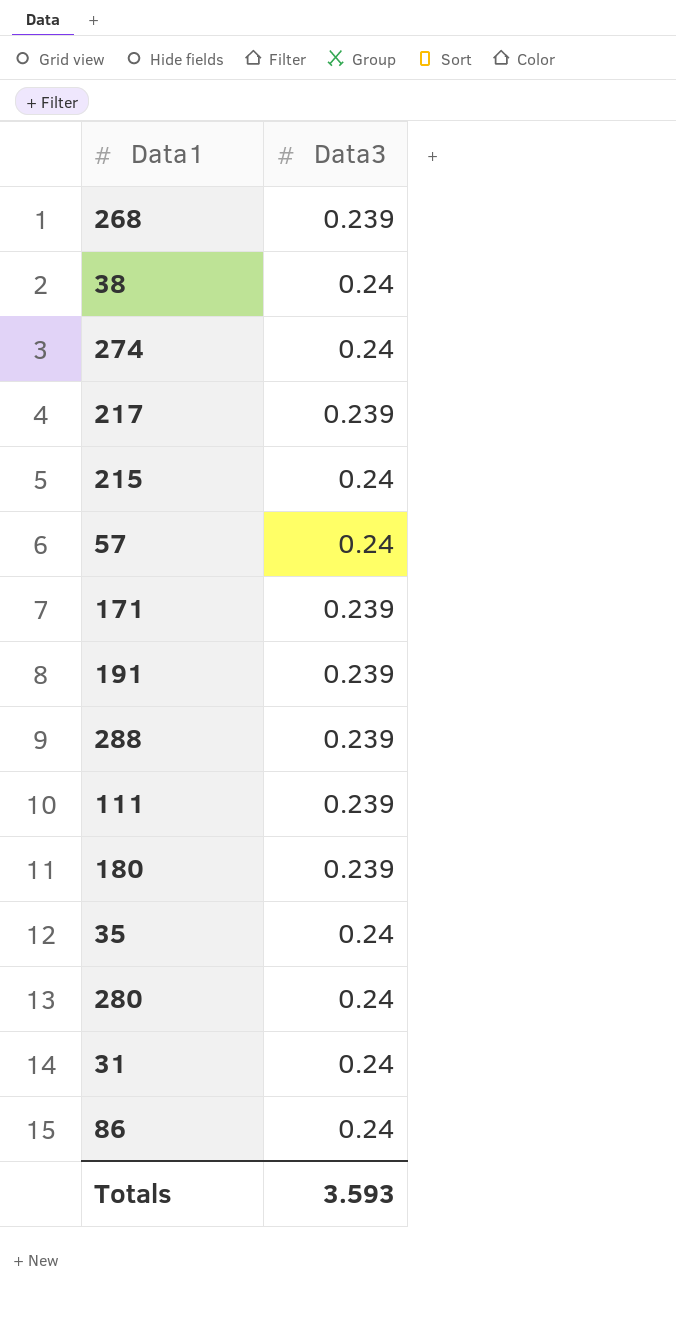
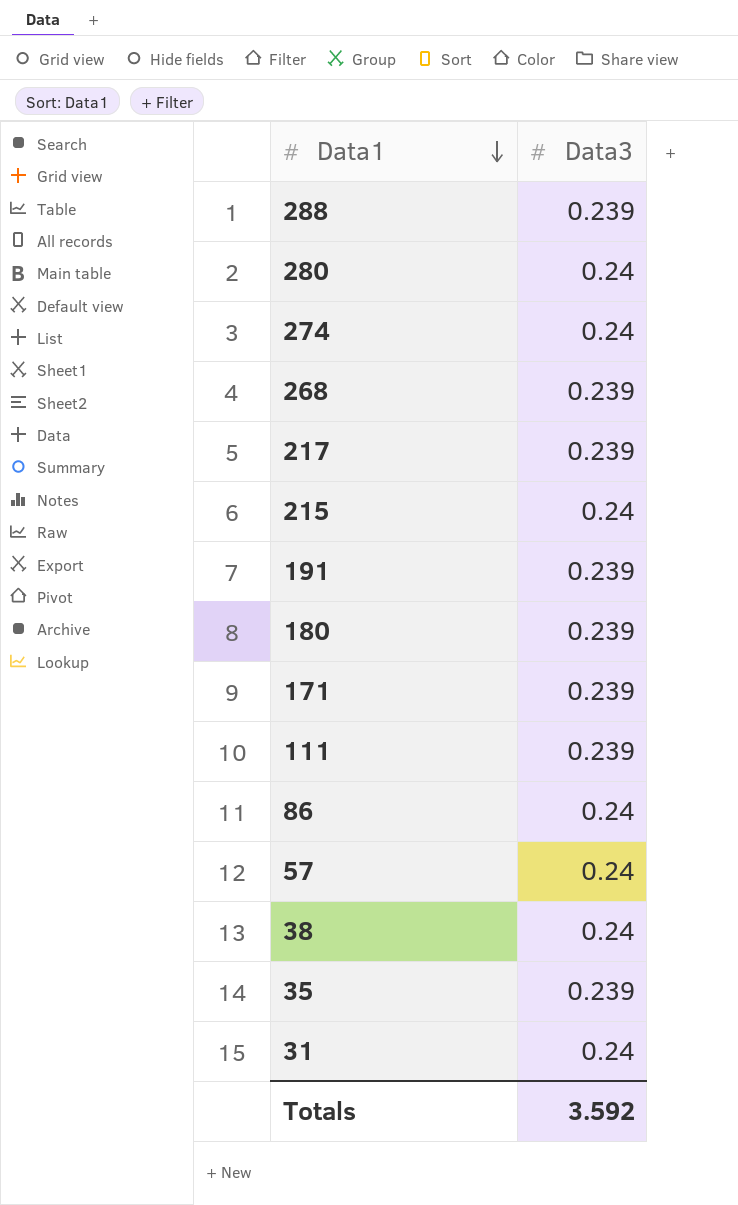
row order: none -> Data1 descending
35 | Data3: 0.24 -> 0.239
Totals | Data3: 3.593 -> 3.592

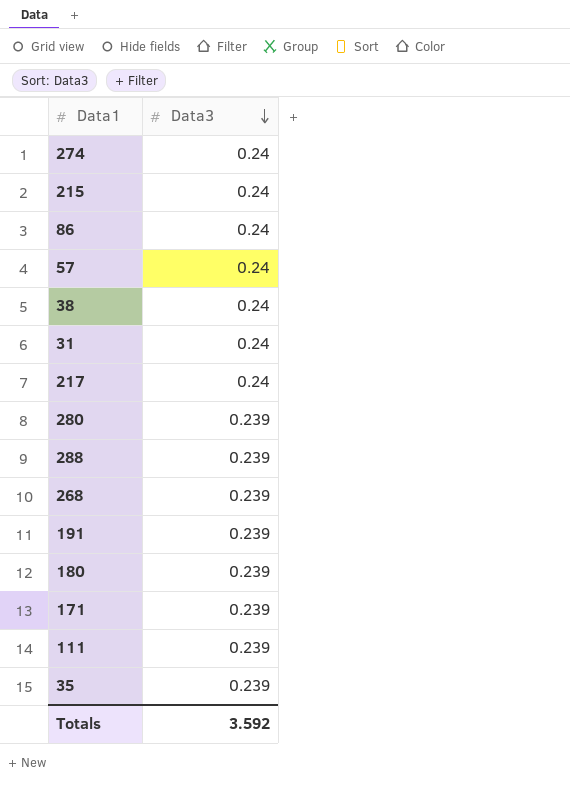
row order: Data1 descending -> Data3 descending
217 | Data3: 0.239 -> 0.24
280 | Data3: 0.24 -> 0.239

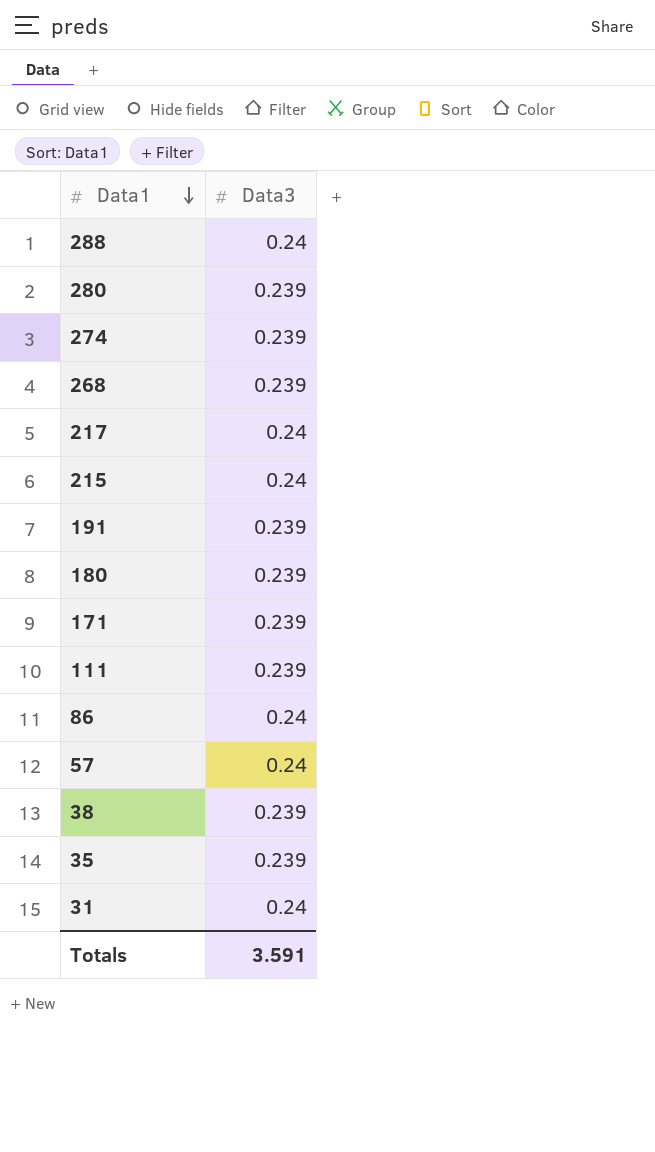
row order: Data3 descending -> Data1 descending
288 | Data3: 0.239 -> 0.24
274 | Data3: 0.24 -> 0.239
38 | Data3: 0.24 -> 0.239
Totals | Data3: 3.592 -> 3.591

